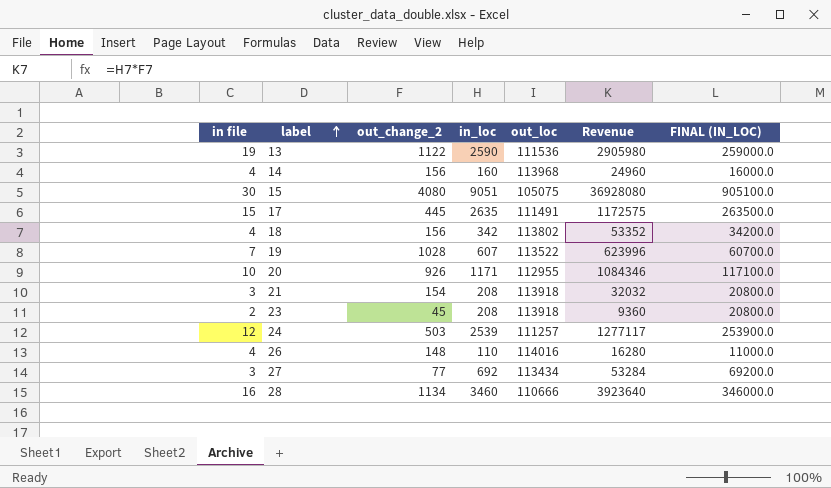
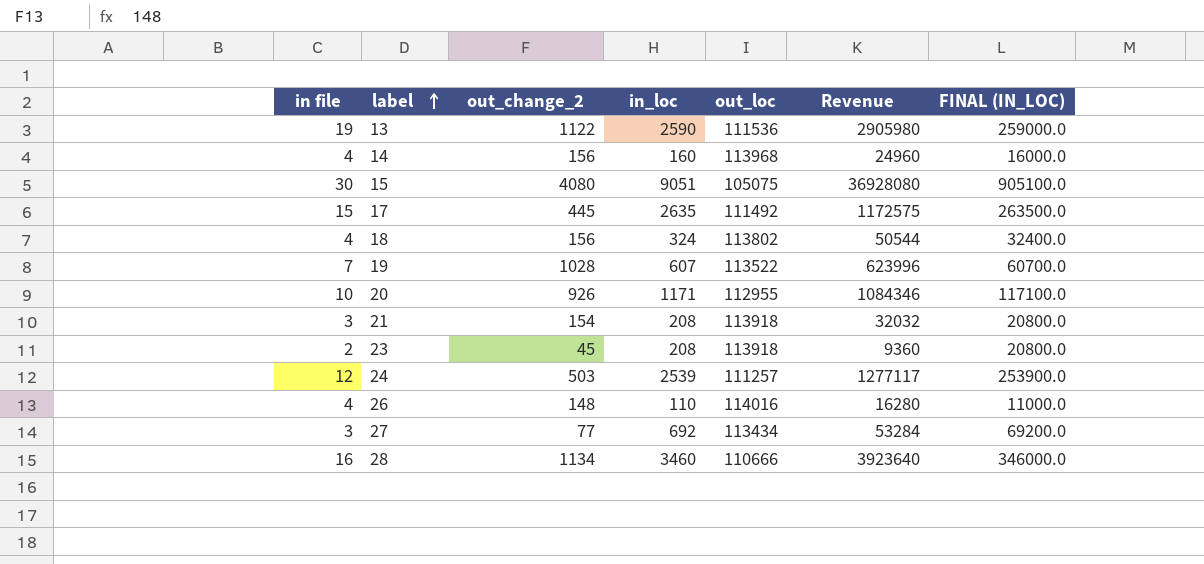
17 | out_loc: 111491 -> 111492
18 | in_loc: 342 -> 324
18 | Revenue: 53352 -> 50544
18 | FINAL (IN_LOC): 34200.0 -> 32400.0

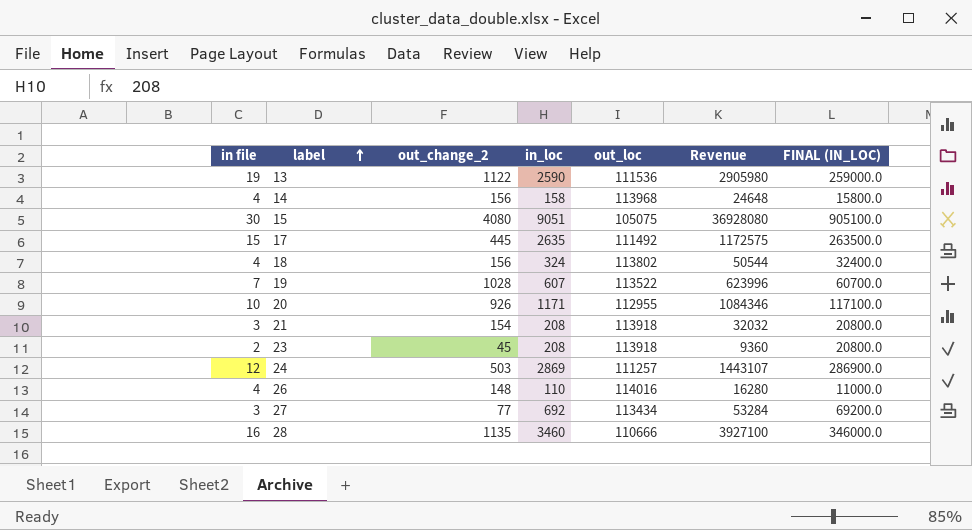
14 | in_loc: 160 -> 158
14 | Revenue: 24960 -> 24648
14 | FINAL (IN_LOC): 16000.0 -> 15800.0
24 | in_loc: 2539 -> 2869
24 | Revenue: 1277117 -> 1443107
24 | FINAL (IN_LOC): 253900.0 -> 286900.0
28 | out_change_2: 1134 -> 1135
28 | Revenue: 3923640 -> 3927100

